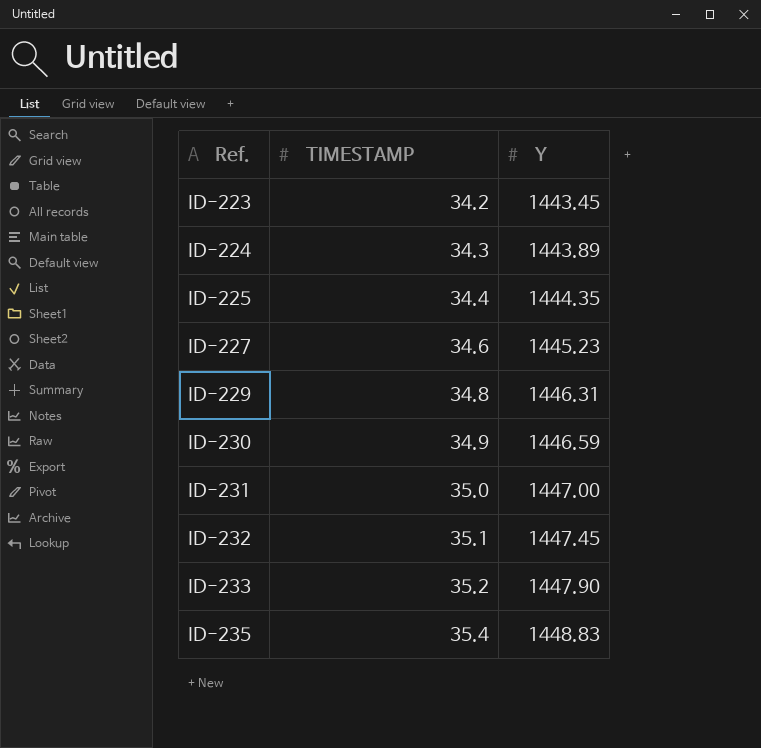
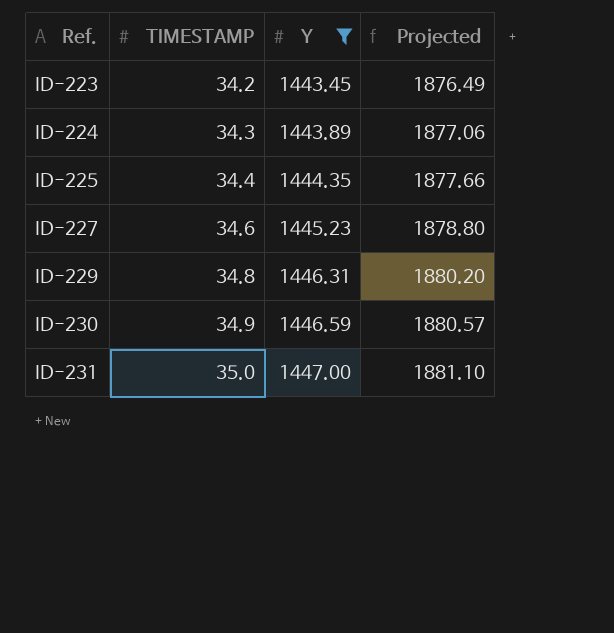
filter: none -> Y <= 1447.00
column Projected | formula: none -> [Y] * 1.3

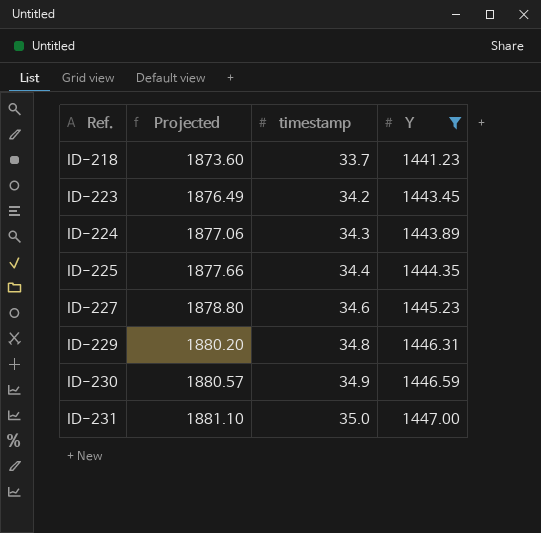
column Projected | position: 4 -> 2
column name: TIMESTAMP -> timestamp
row ID-218: none -> 1873.60 | 33.7 | 1441.23

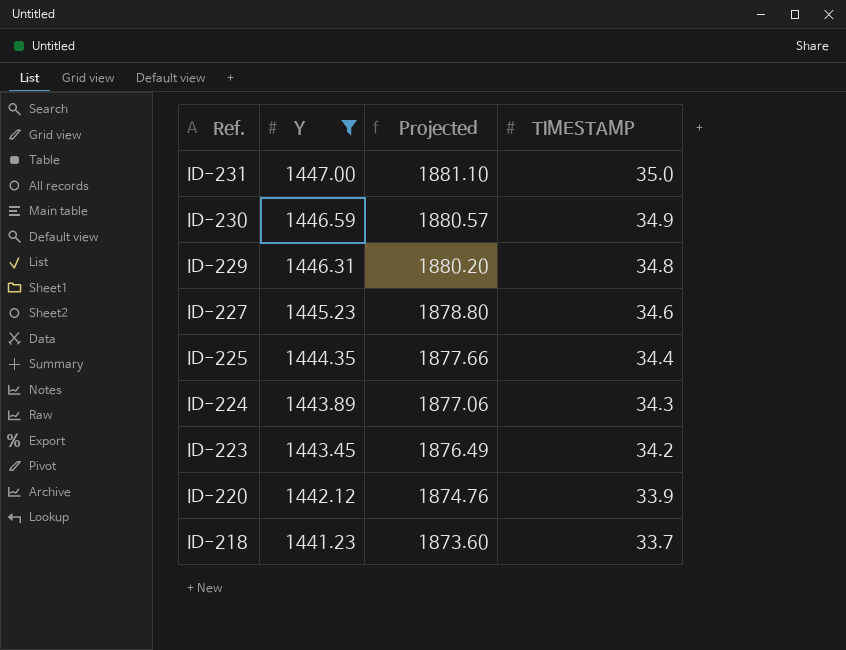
row order: Ref. ascending -> Ref. descending
column Y | position: 4 -> 2
column name: timestamp -> TIMESTAMP
row ID-220: none -> 1442.12 | 1874.76 | 33.9

